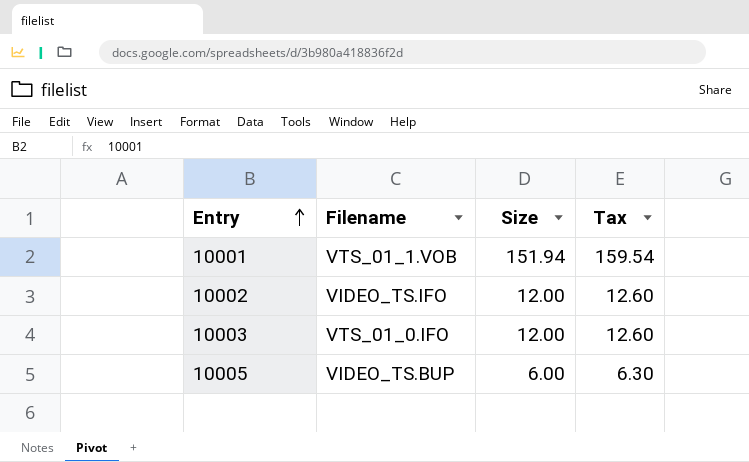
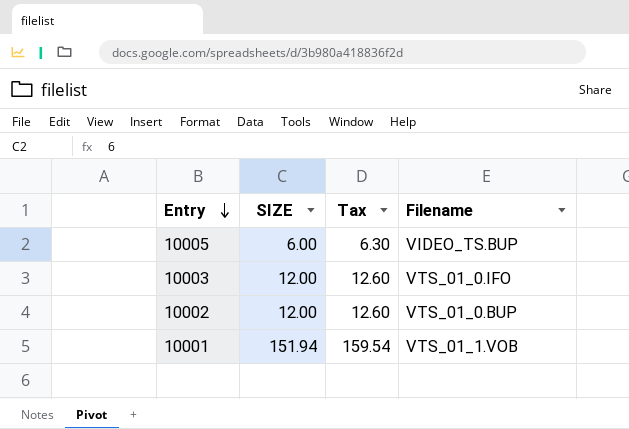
row order: Entry ascending -> Entry descending
column name: Size -> SIZE
column Filename | position: 2 -> 4
10002 | Filename: VIDEO_TS.IFO -> VTS_01_0.BUP

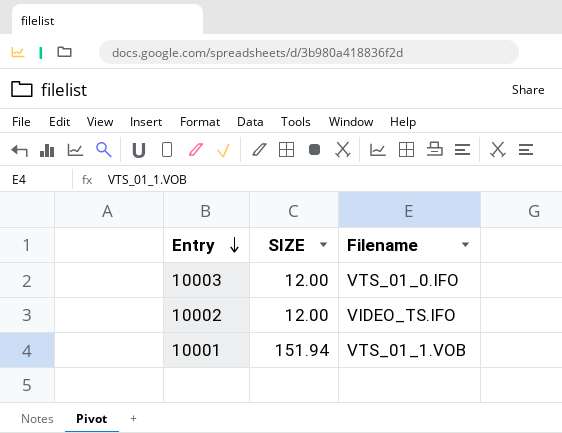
column Tax | formula: [SIZE] * 1.05 -> none
row 10005: 6.00 | 6.30 | VIDEO_TS.BUP -> none
10002 | Filename: VTS_01_0.BUP -> VIDEO_TS.IFO

